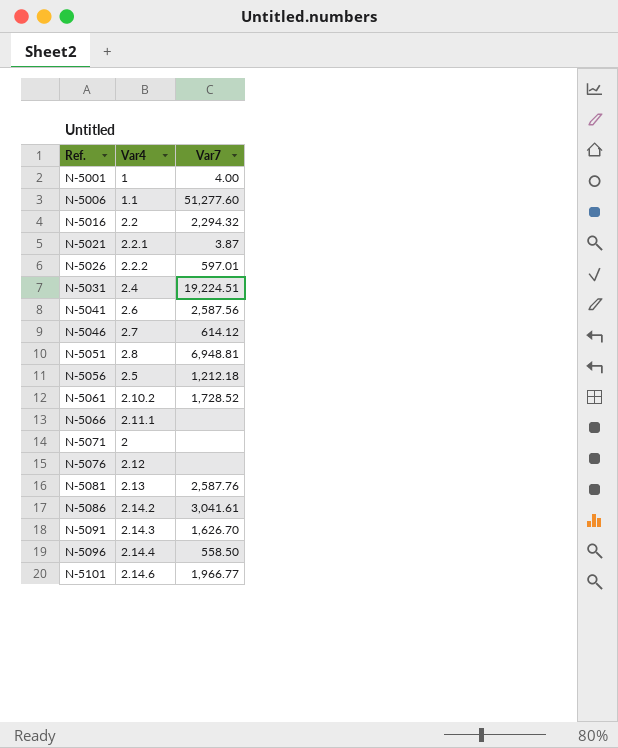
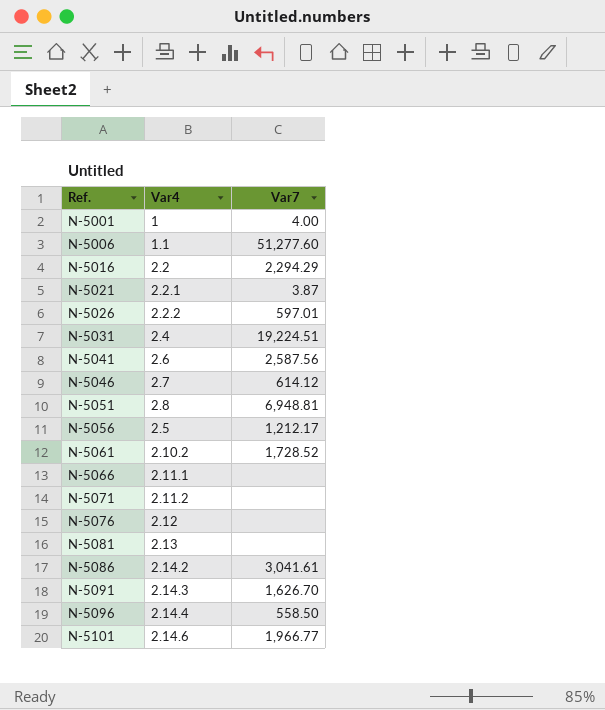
N-5016 | Var7: 2,294.32 -> 2,294.29
N-5056 | Var7: 1,212.18 -> 1,212.17
N-5071 | Var4: 2 -> 2.11.2
N-5081 | Var7: 2,587.76 -> none

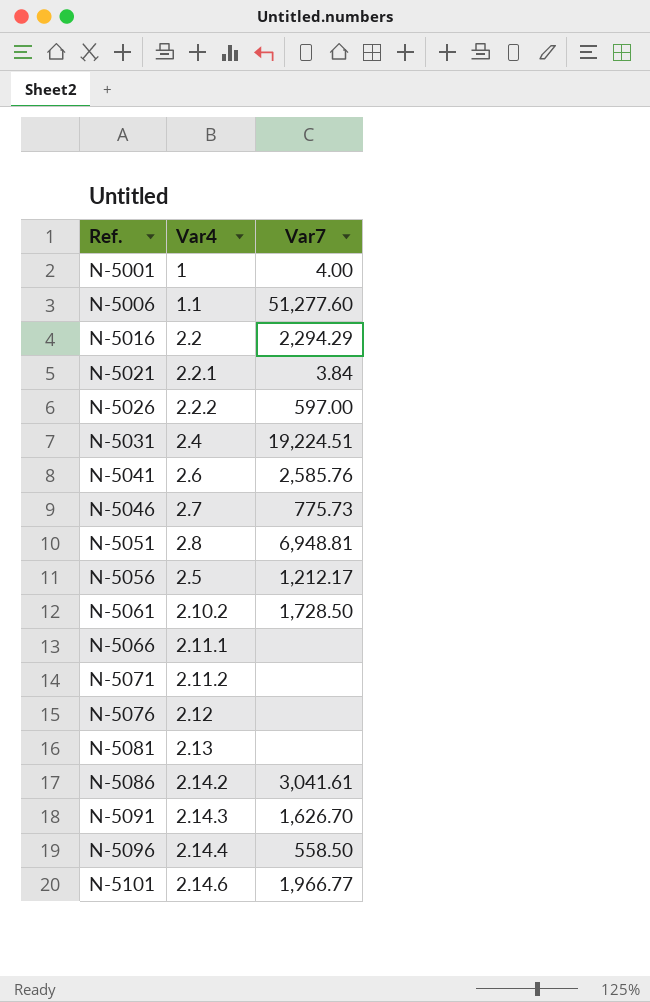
N-5021 | Var7: 3.87 -> 3.84
N-5026 | Var7: 597.01 -> 597.00
N-5041 | Var7: 2,587.56 -> 2,585.76
N-5046 | Var7: 614.12 -> 775.73
N-5061 | Var7: 1,728.52 -> 1,728.50

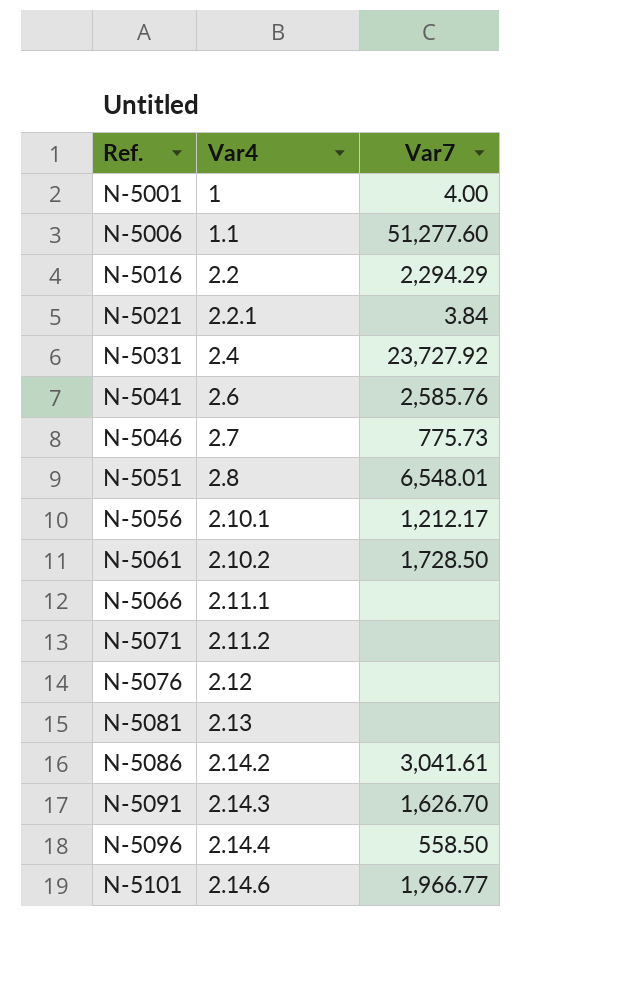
row N-5026: 2.2.2 | 597.00 -> none
N-5031 | Var7: 19,224.51 -> 23,727.92
N-5051 | Var7: 6,948.81 -> 6,548.01
N-5056 | Var4: 2.5 -> 2.10.1

